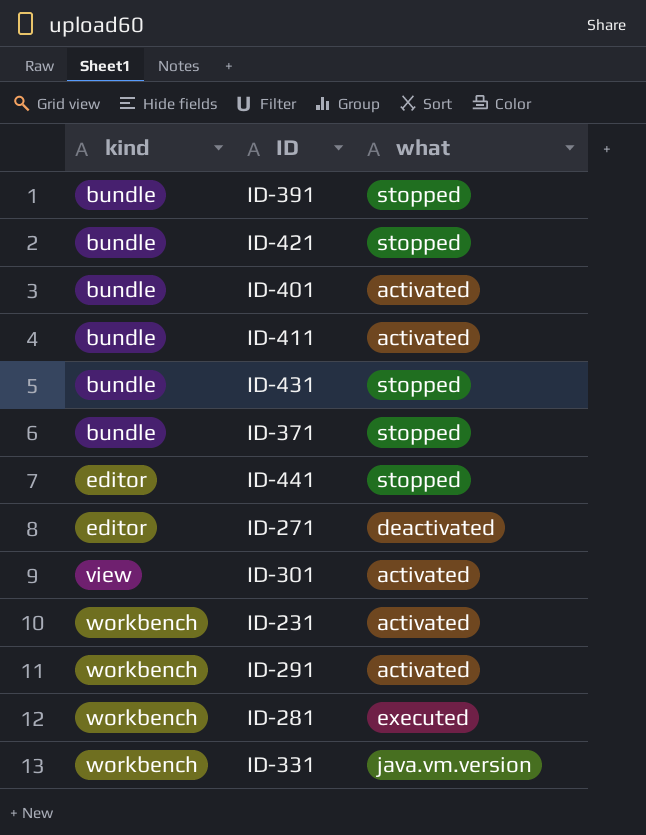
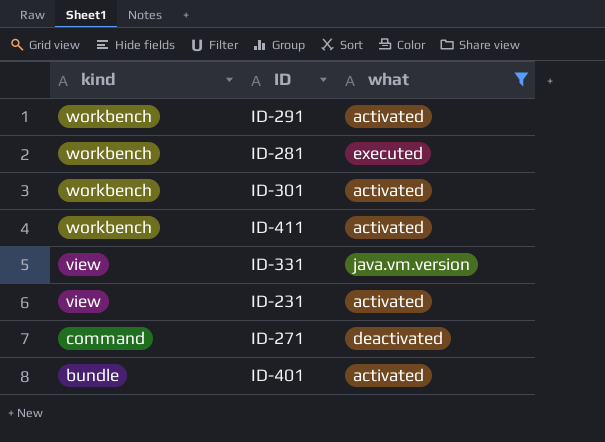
filter: none -> what != stopped
row order: kind ascending -> kind descending
ID-301 | kind: view -> workbench
ID-411 | kind: bundle -> workbench
ID-331 | kind: workbench -> view
ID-231 | kind: workbench -> view
ID-271 | kind: editor -> command

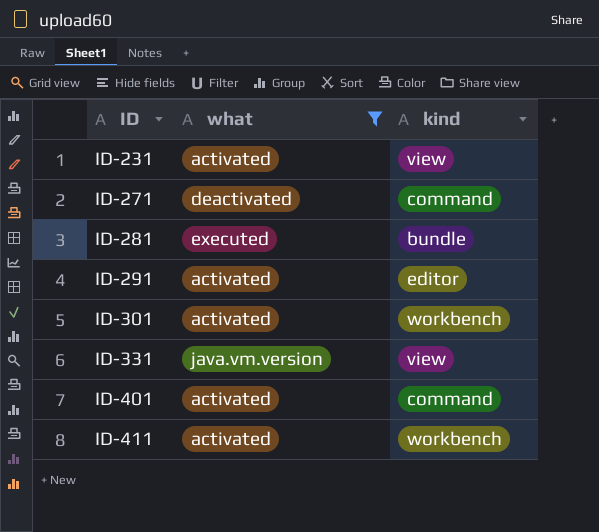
row order: kind descending -> ID ascending
column kind | position: 1 -> 3
ID-281 | kind: workbench -> bundle
ID-291 | kind: workbench -> editor
ID-401 | kind: bundle -> command

